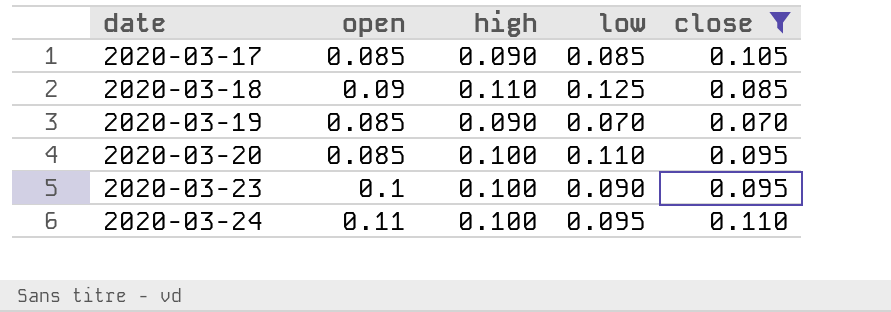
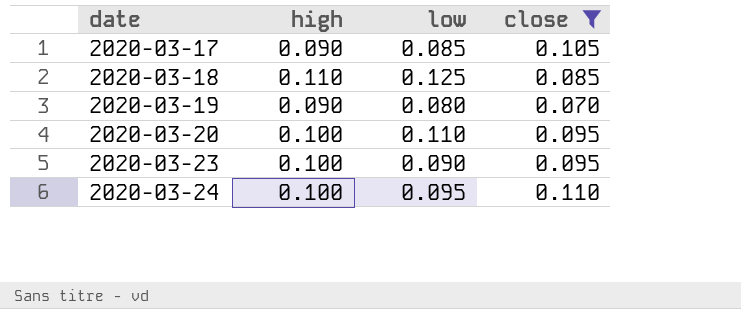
column open | position: 2 -> none
2020-03-19 | low: 0.070 -> 0.080

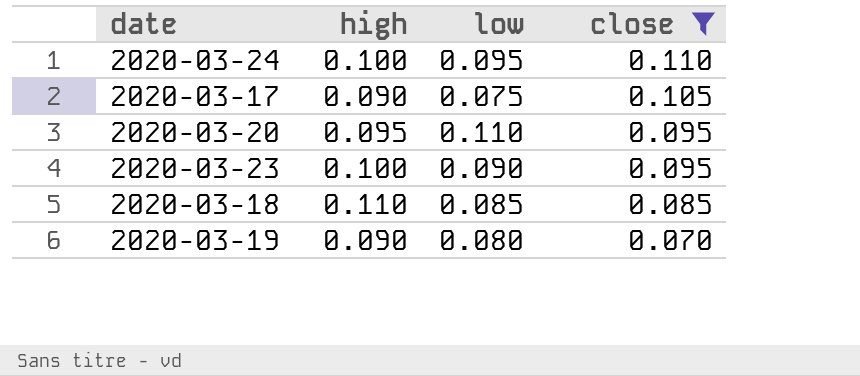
row order: date ascending -> close descending
2020-03-17 | low: 0.085 -> 0.075
2020-03-20 | high: 0.100 -> 0.095
2020-03-18 | low: 0.125 -> 0.085

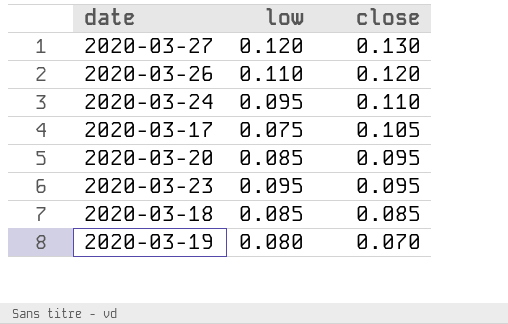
filter: close <= 0.110 -> none
column high | position: 2 -> none
2020-03-20 | low: 0.110 -> 0.085
2020-03-23 | low: 0.090 -> 0.095

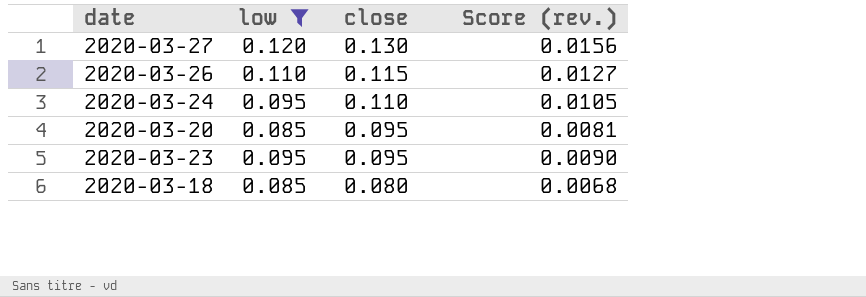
filter: none -> low >= 0.085
column Score (rev.) | formula: none -> [low] * [close]
2020-03-26 | close: 0.120 -> 0.115
2020-03-18 | close: 0.085 -> 0.080

